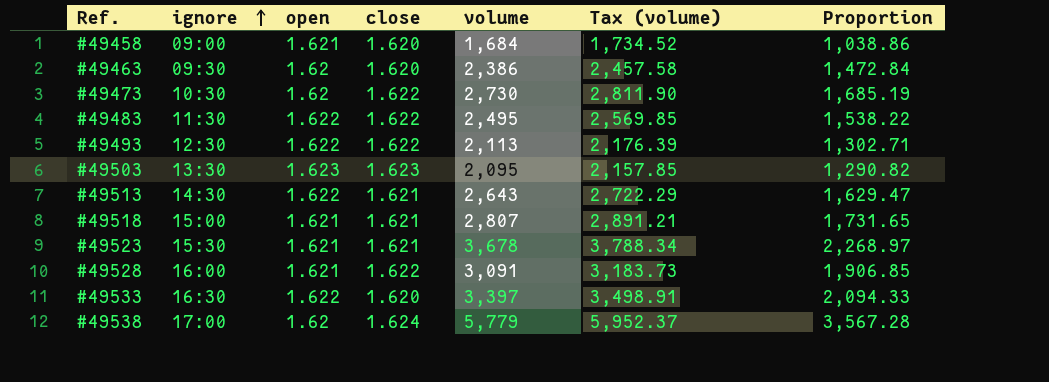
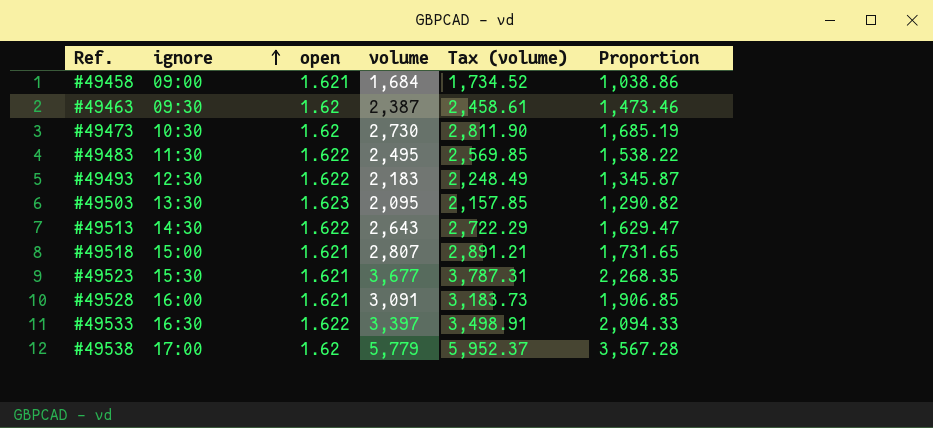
column close | position: 4 -> none
#49463 | volume: 2,386 -> 2,387
#49463 | Tax (volume): 2,457.58 -> 2,458.61
#49463 | Proportion: 1,472.84 -> 1,473.46
#49493 | volume: 2,113 -> 2,183
#49493 | Tax (volume): 2,176.39 -> 2,248.49
#49493 | Proportion: 1,302.71 -> 1,345.87
#49523 | volume: 3,678 -> 3,677
#49523 | Tax (volume): 3,788.34 -> 3,787.31
#49523 | Proportion: 2,268.97 -> 2,268.35

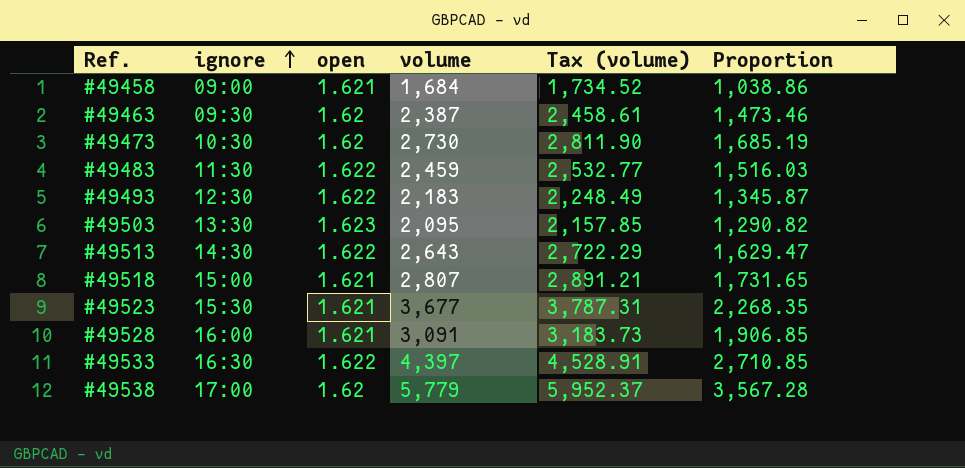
#49483 | volume: 2,495 -> 2,459
#49483 | Tax (volume): 2,569.85 -> 2,532.77
#49483 | Proportion: 1,538.22 -> 1,516.03
#49533 | volume: 3,397 -> 4,397
#49533 | Tax (volume): 3,498.91 -> 4,528.91
#49533 | Proportion: 2,094.33 -> 2,710.85

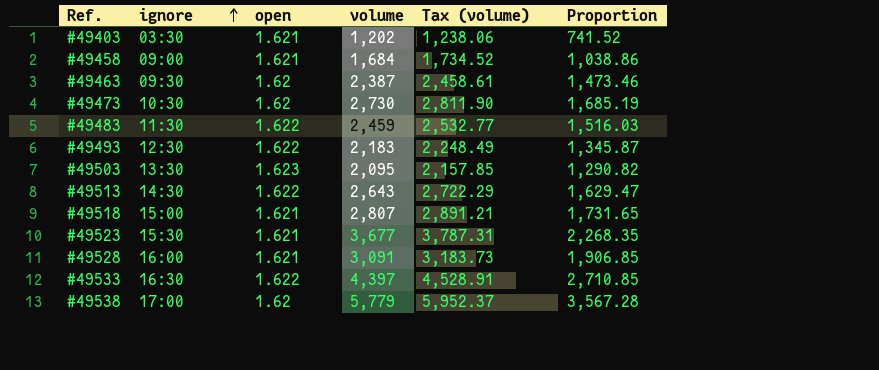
row #49403: none -> 03:30 | 1.621 | 1,202 | 1,238.06 | 741.52

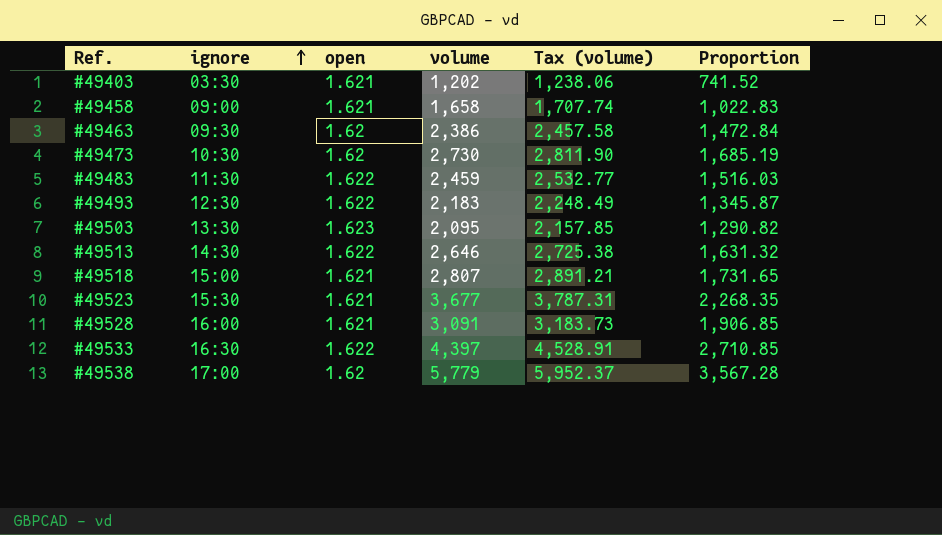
#49458 | volume: 1,684 -> 1,658
#49458 | Tax (volume): 1,734.52 -> 1,707.74
#49458 | Proportion: 1,038.86 -> 1,022.83
#49463 | volume: 2,387 -> 2,386
#49463 | Tax (volume): 2,458.61 -> 2,457.58
#49463 | Proportion: 1,473.46 -> 1,472.84
#49513 | volume: 2,643 -> 2,646
#49513 | Tax (volume): 2,722.29 -> 2,725.38
#49513 | Proportion: 1,629.47 -> 1,631.32

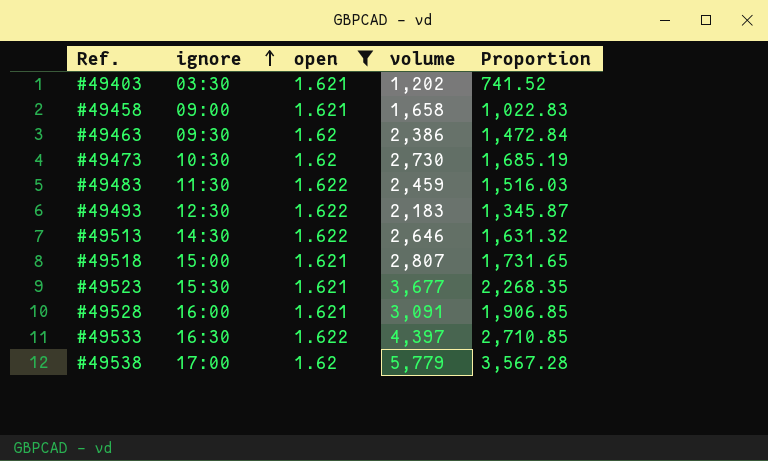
filter: none -> open != 1.623
column Tax (volume) | formula: [volume] * 1.03 -> none

